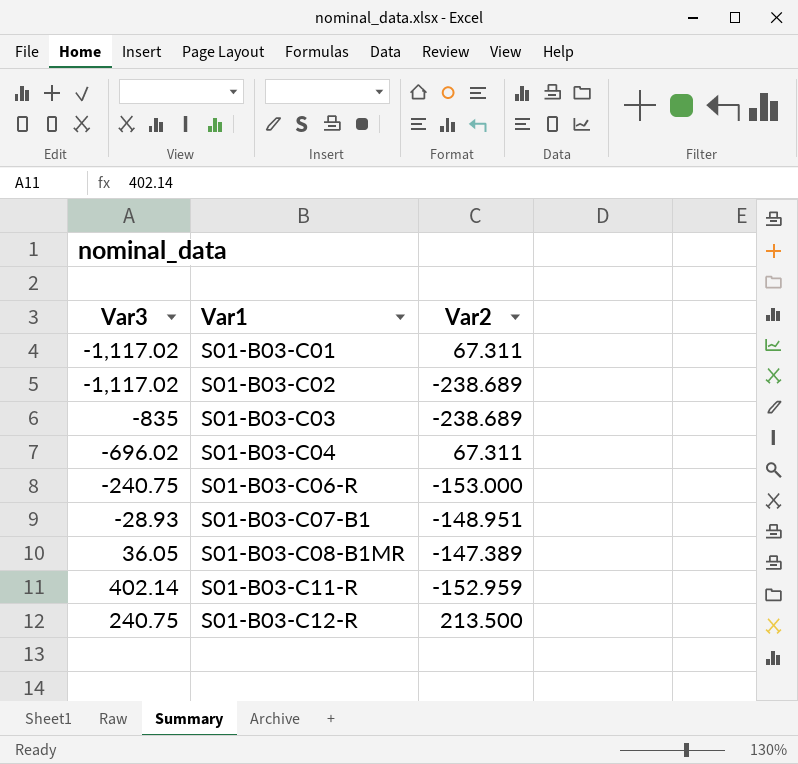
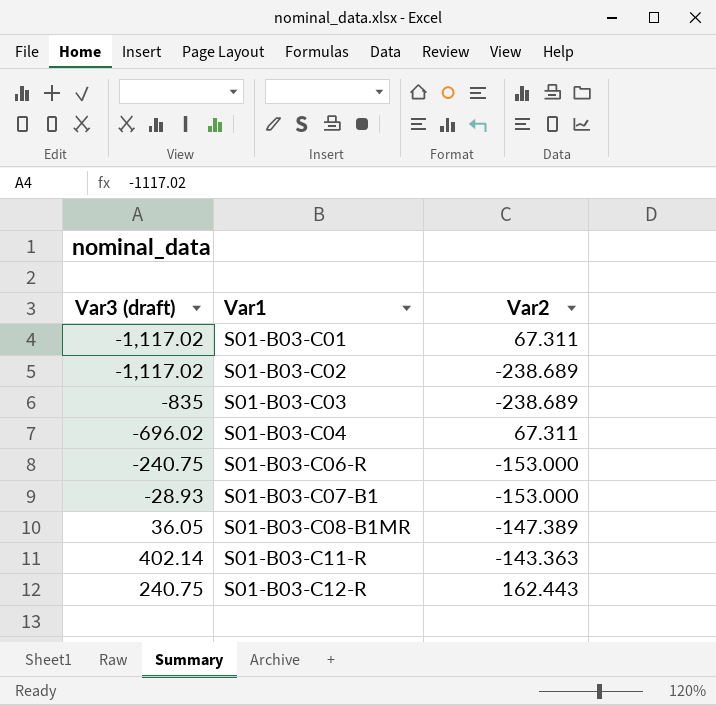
column name: Var3 -> Var3 (draft)
S01-B03-C07-B1 | Var2: -148.951 -> -153.000
S01-B03-C11-R | Var2: -152.959 -> -143.363
S01-B03-C12-R | Var2: 213.500 -> 162.443

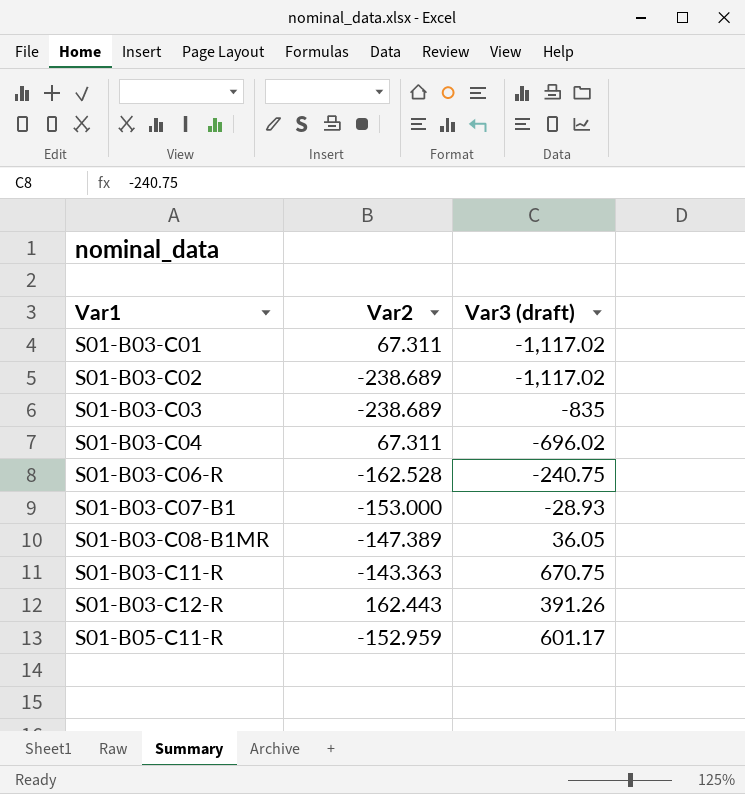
column Var3 (draft) | position: 1 -> 3
S01-B03-C06-R | Var2: -153.000 -> -162.528
S01-B03-C11-R | Var3 (draft): 402.14 -> 670.75
S01-B03-C12-R | Var3 (draft): 240.75 -> 391.26
row S01-B05-C11-R: none -> -152.959 | 601.17

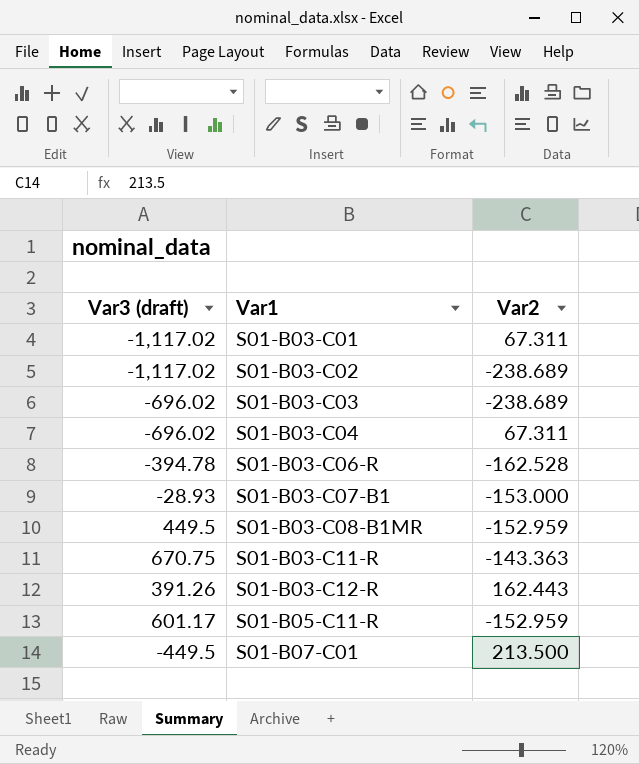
column Var3 (draft) | position: 3 -> 1
S01-B03-C03 | Var3 (draft): -835 -> -696.02
S01-B03-C06-R | Var3 (draft): -240.75 -> -394.78
S01-B03-C08-B1MR | Var3 (draft): 36.05 -> 449.5
S01-B03-C08-B1MR | Var2: -147.389 -> -152.959
row S01-B07-C01: none -> -449.5 | 213.500

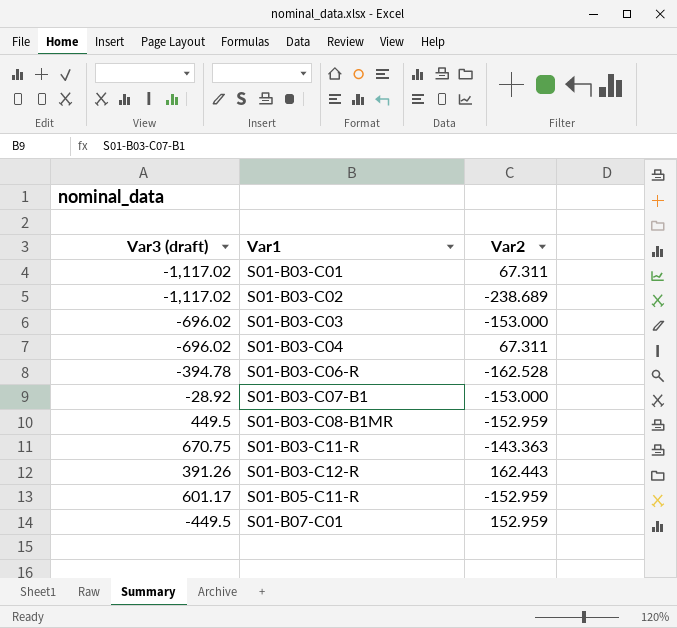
S01-B03-C03 | Var2: -238.689 -> -153.000
S01-B03-C07-B1 | Var3 (draft): -28.93 -> -28.92
S01-B07-C01 | Var2: 213.500 -> 152.959

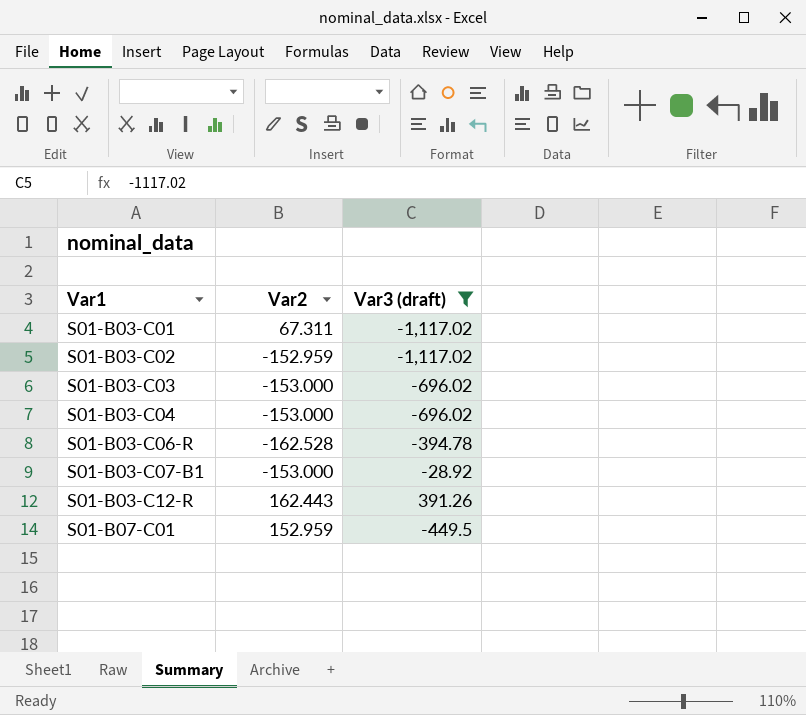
filter: none -> Var3 (draft) <= 391.26
column Var3 (draft) | position: 1 -> 3
S01-B03-C02 | Var2: -238.689 -> -152.959
S01-B03-C04 | Var2: 67.311 -> -153.000

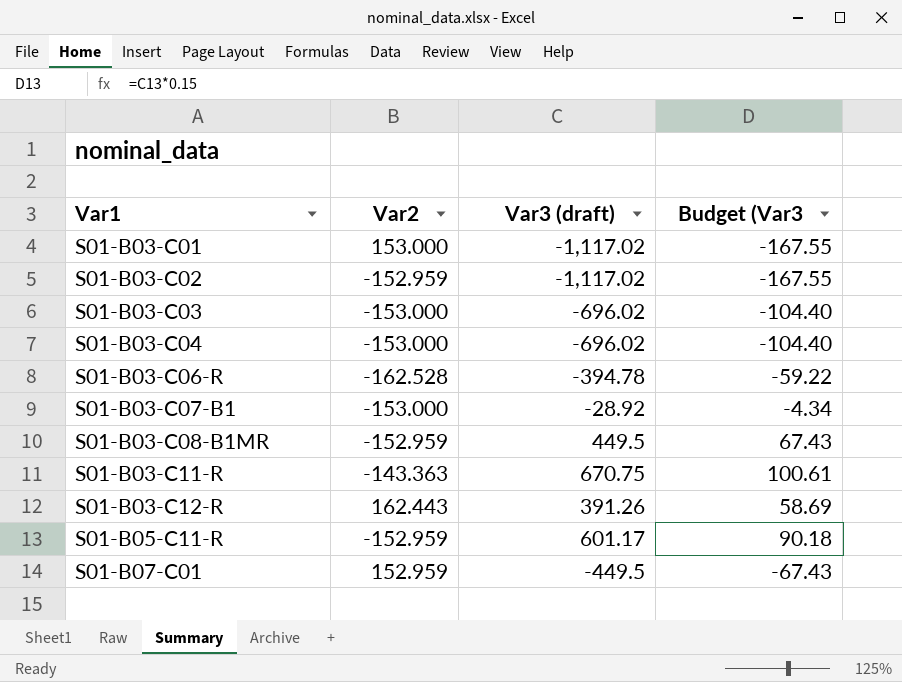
filter: Var3 (draft) <= 391.26 -> none
column Budget (Var3 | formula: none -> [Var3 (draft)] * 0.15
S01-B03-C01 | Var2: 67.311 -> 153.000

